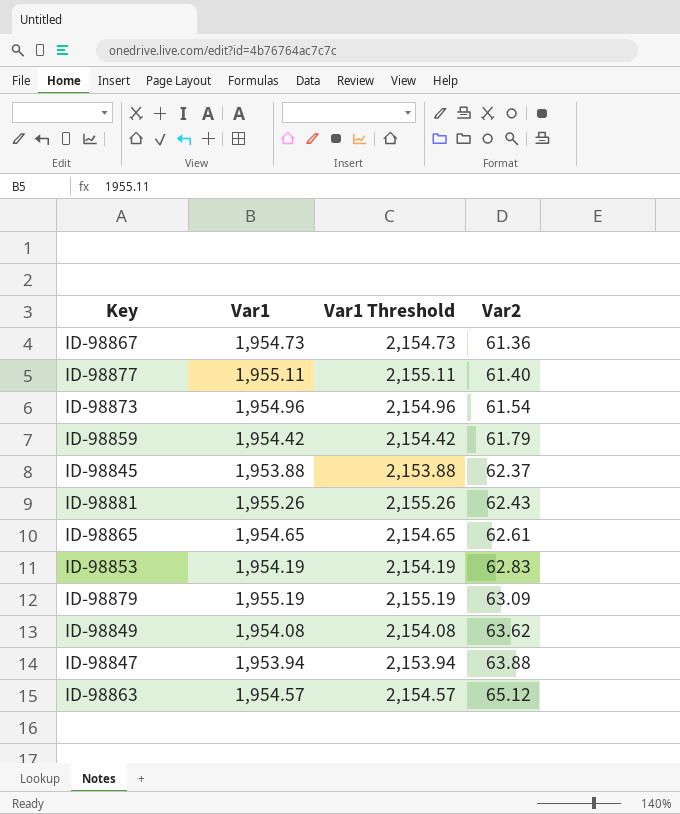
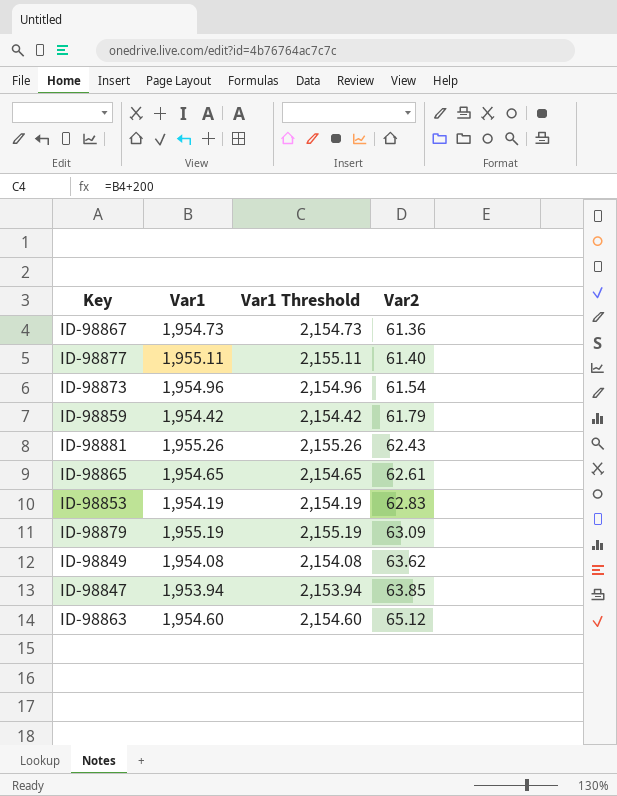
row ID-98845: 1,953.88 | 2,153.88 | 62.37 -> none
ID-98847 | Var2: 63.88 -> 63.85
ID-98863 | Var1: 1,954.57 -> 1,954.60
ID-98863 | Var1 Threshold: 2,154.57 -> 2,154.60

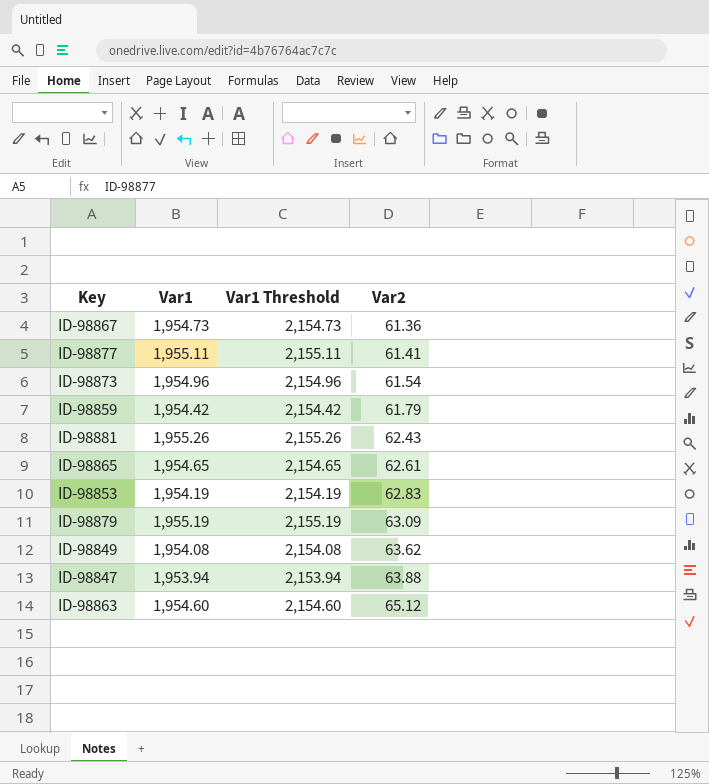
ID-98877 | Var2: 61.40 -> 61.41
ID-98847 | Var2: 63.85 -> 63.88

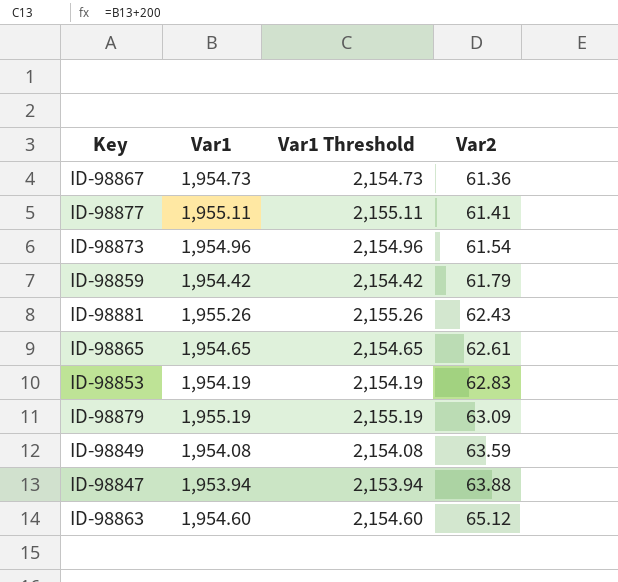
ID-98849 | Var2: 63.62 -> 63.59

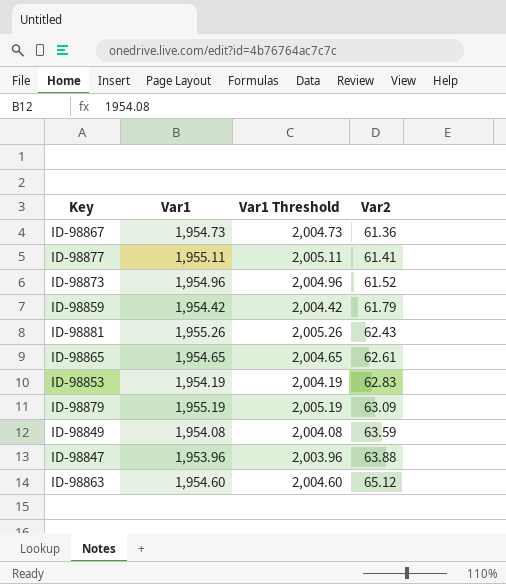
column Var1 Threshold | formula: [Var1] + 200 -> [Var1] + 50
ID-98873 | Var2: 61.54 -> 61.52
ID-98847 | Var1: 1,953.94 -> 1,953.96

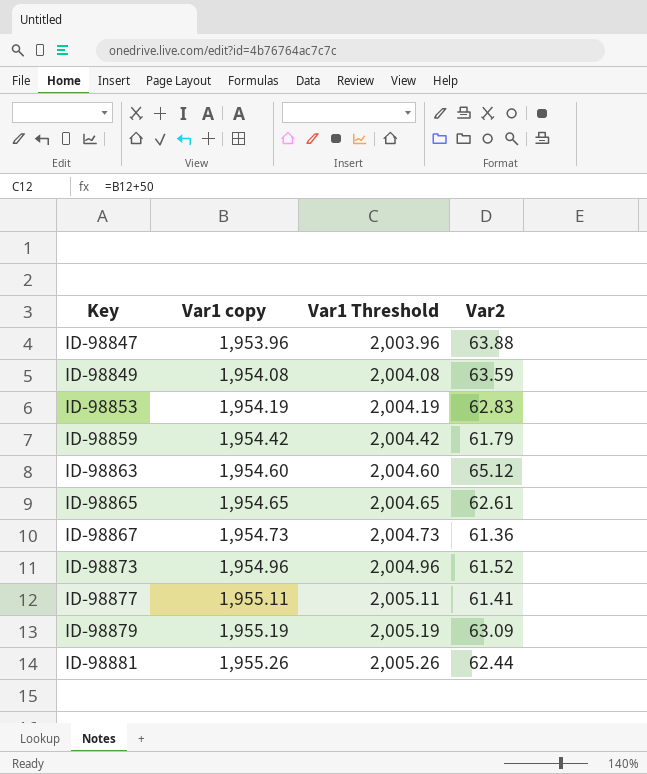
row order: Var2 ascending -> Key ascending
column name: Var1 -> Var1 copy
ID-98881 | Var2: 62.43 -> 62.44

